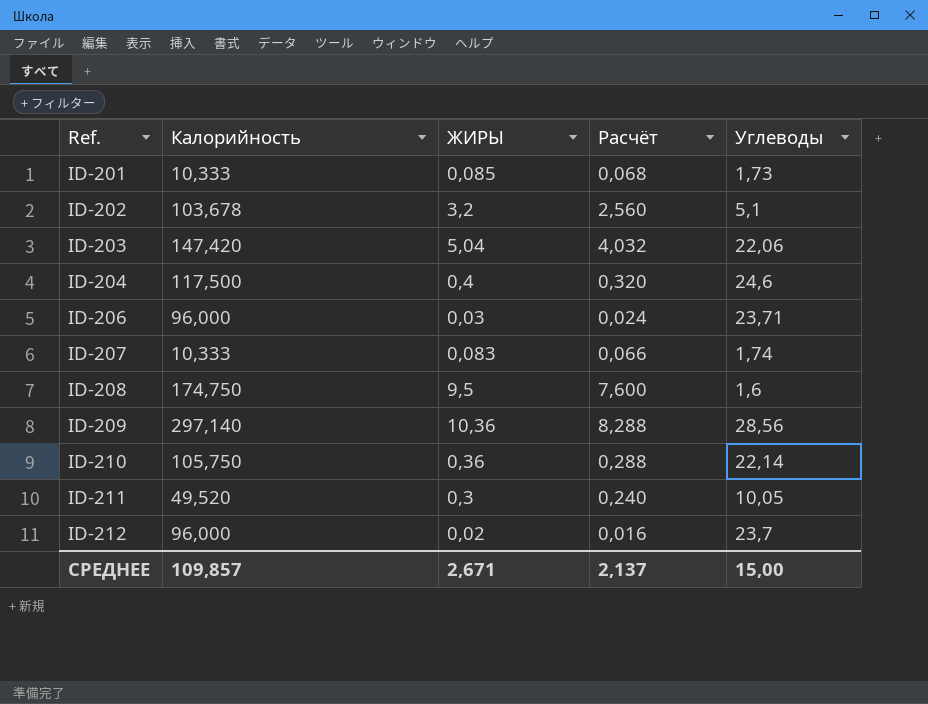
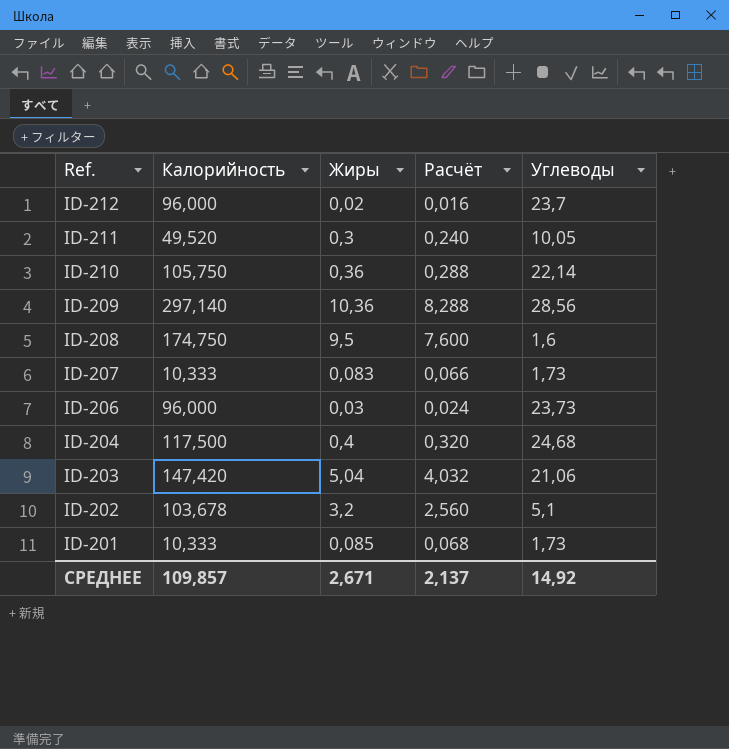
row order: Ref. ascending -> Ref. descending
column name: ЖИРЫ -> Жиры
ID-207 | Углеводы: 1,74 -> 1,73
ID-206 | Углеводы: 23,71 -> 23,73
ID-204 | Углеводы: 24,6 -> 24,68
ID-203 | Углеводы: 22,06 -> 21,06
СРЕДНЕЕ | Углеводы: 15,00 -> 14,92

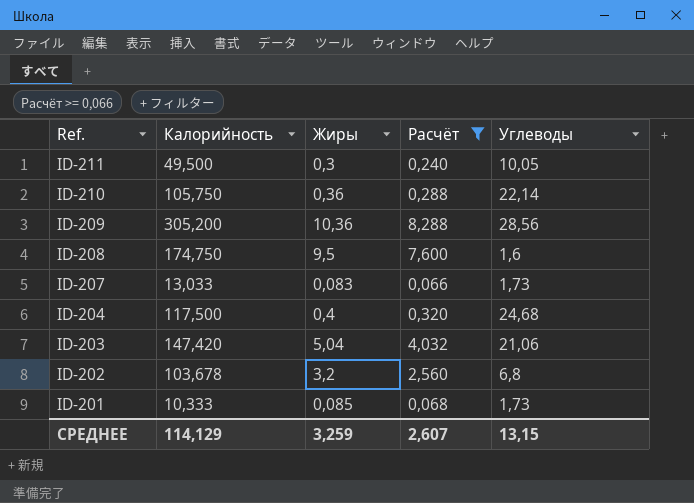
filter: none -> Расчёт >= 0,066
ID-211 | Калорийность: 49,520 -> 49,500
ID-209 | Калорийность: 297,140 -> 305,200
ID-207 | Калорийность: 10,333 -> 13,033
ID-202 | Углеводы: 5,1 -> 6,8
СРЕДНЕЕ | Калорийность: 109,857 -> 114,129
СРЕДНЕЕ | Жиры: 2,671 -> 3,259
СРЕДНЕЕ | Расчёт: 2,137 -> 2,607
СРЕДНЕЕ | Углеводы: 14,92 -> 13,15

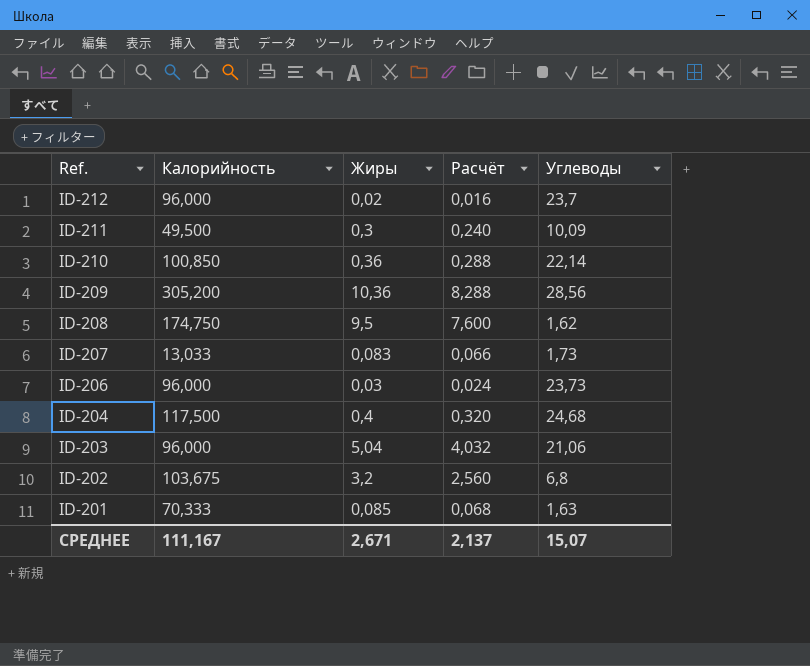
filter: Расчёт >= 0,066 -> none
ID-211 | Углеводы: 10,05 -> 10,09
ID-210 | Калорийность: 105,750 -> 100,850
ID-208 | Углеводы: 1,6 -> 1,62
ID-203 | Калорийность: 147,420 -> 96,000
ID-202 | Калорийность: 103,678 -> 103,675
ID-201 | Калорийность: 10,333 -> 70,333
ID-201 | Углеводы: 1,73 -> 1,63
СРЕДНЕЕ | Калорийность: 114,129 -> 111,167
СРЕДНЕЕ | Жиры: 3,259 -> 2,671
СРЕДНЕЕ | Расчёт: 2,607 -> 2,137
СРЕДНЕЕ | Углеводы: 13,15 -> 15,07

